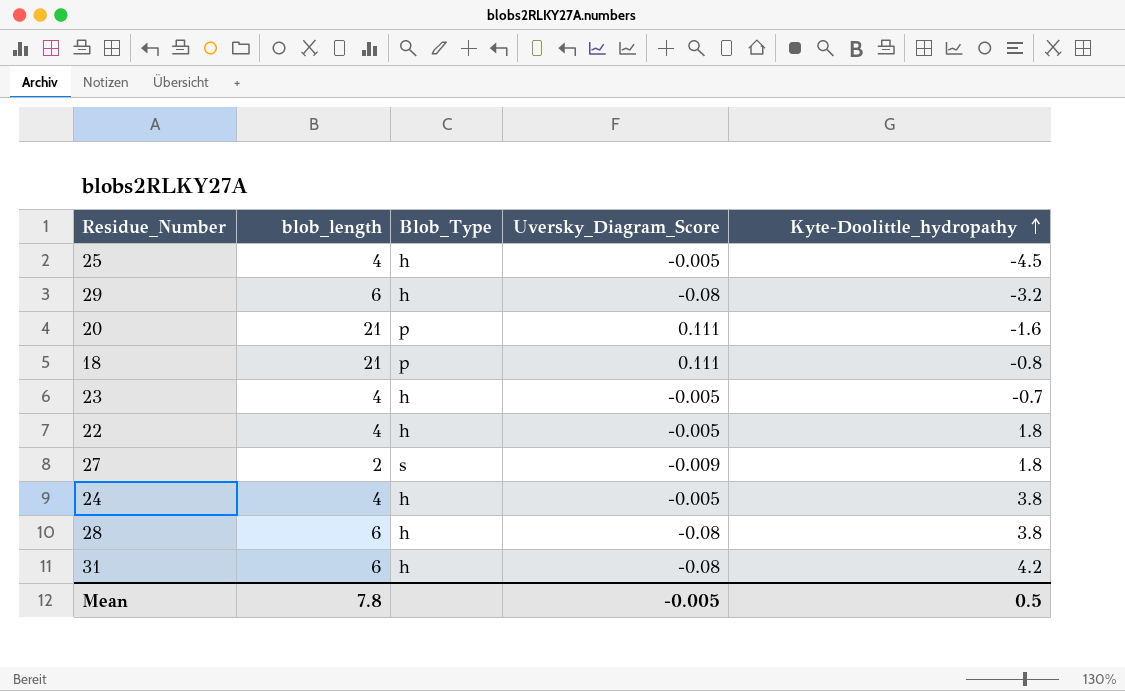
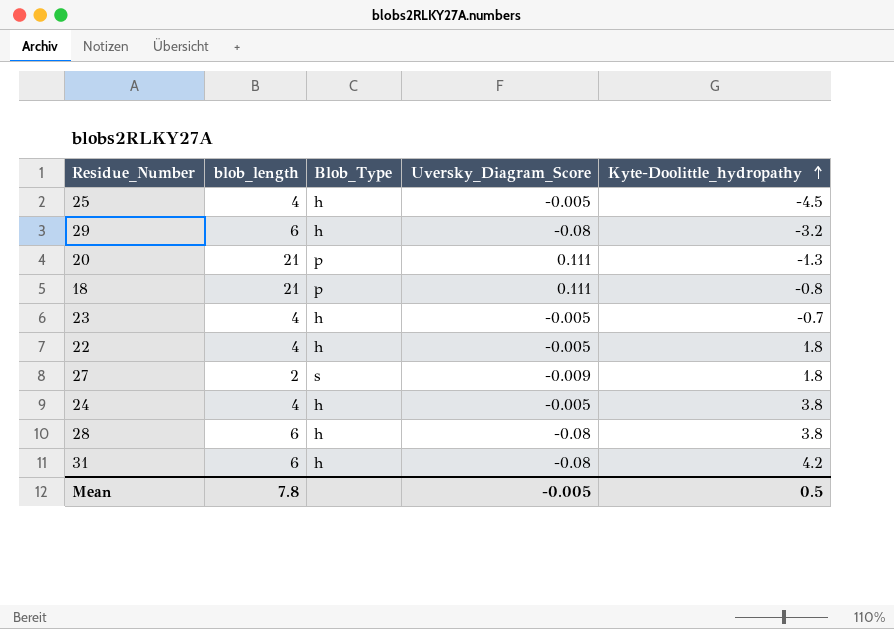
20 | Kyte-Doolittle_hydropathy: -1.6 -> -1.3

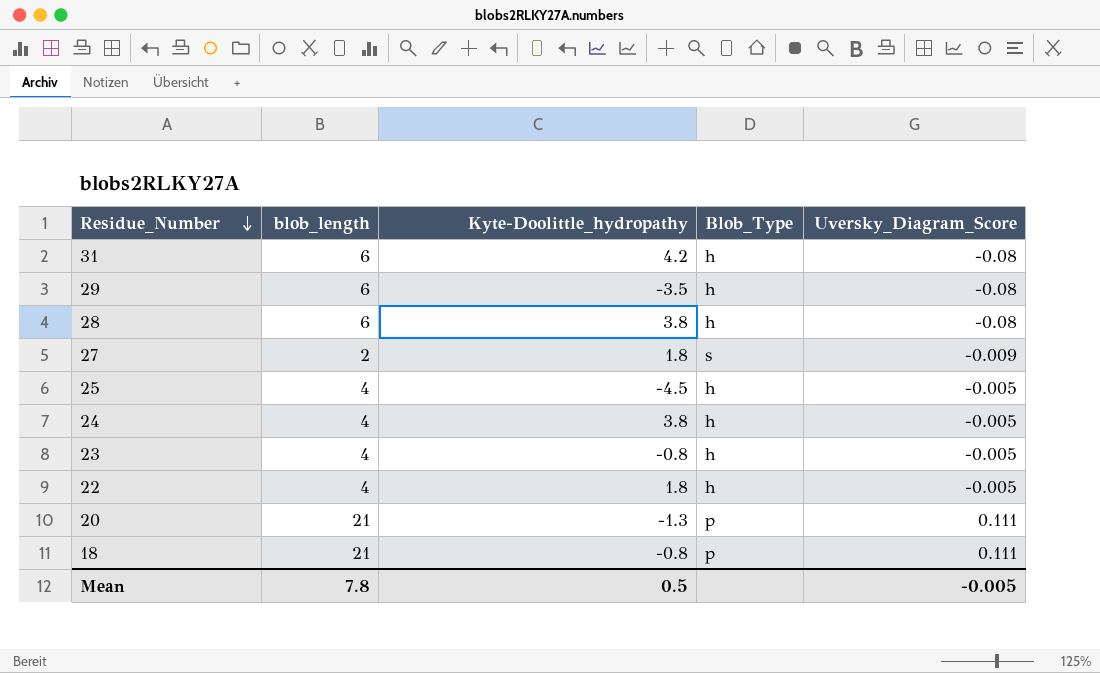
row order: Kyte-Doolittle_hydropathy ascending -> Residue_Number descending
column Kyte-Doolittle_hydropathy | position: 5 -> 3
29 | Kyte-Doolittle_hydropathy: -3.2 -> -3.5
23 | Kyte-Doolittle_hydropathy: -0.7 -> -0.8

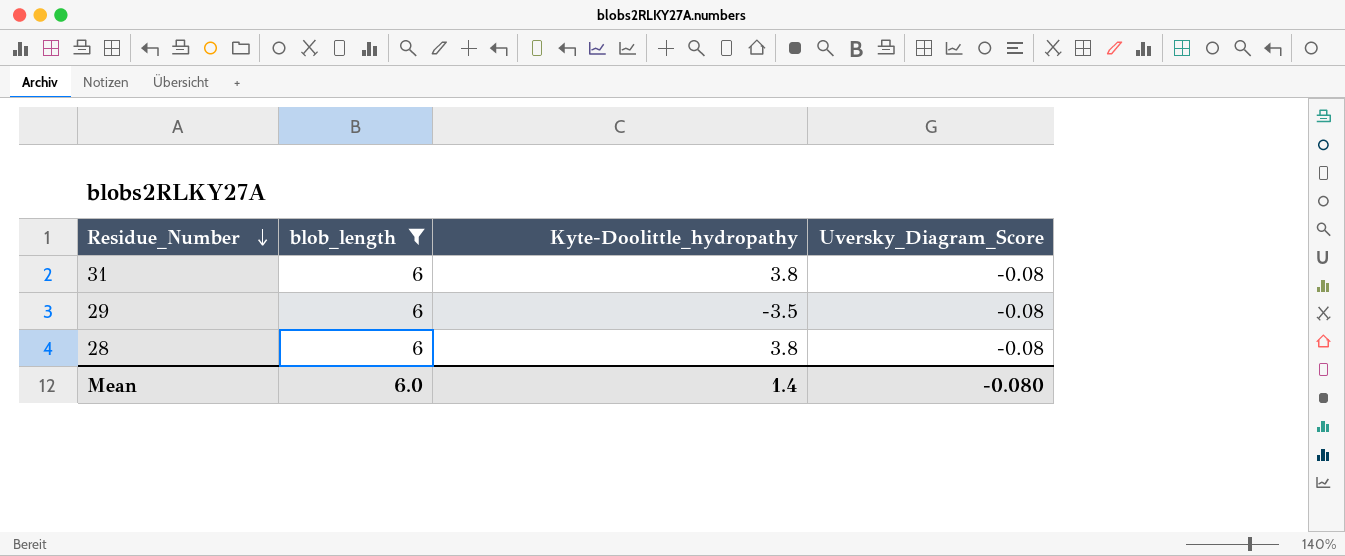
filter: none -> blob_length = 6
column Blob_Type | position: 4 -> none
31 | Kyte-Doolittle_hydropathy: 4.2 -> 3.8
Mean | blob_length: 7.8 -> 6.0
Mean | Kyte-Doolittle_hydropathy: 0.5 -> 1.4
Mean | Uversky_Diagram_Score: -0.005 -> -0.080

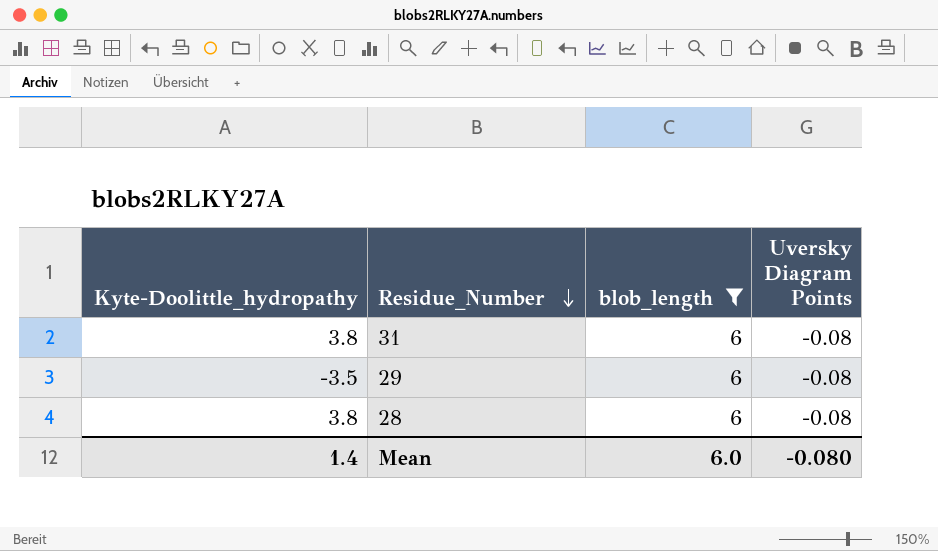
column Kyte-Doolittle_hydropathy | position: 3 -> 1
column name: Uversky_Diagram_Score -> Uversky Diagram Points

